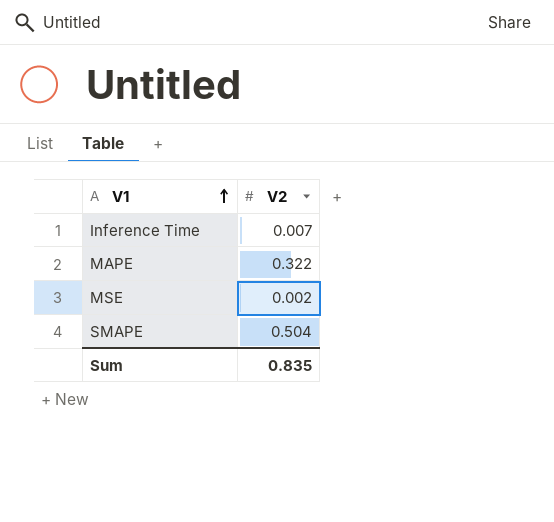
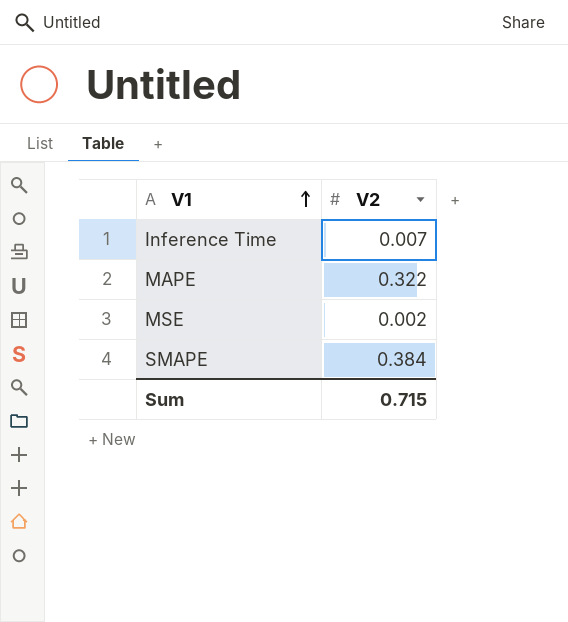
SMAPE | V2: 0.504 -> 0.384
Sum | V2: 0.835 -> 0.715

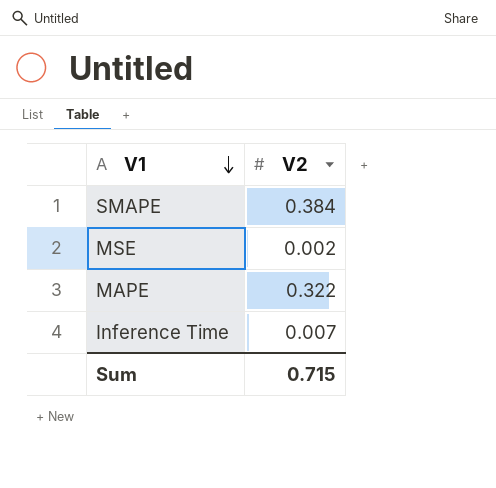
row order: V1 ascending -> V1 descending

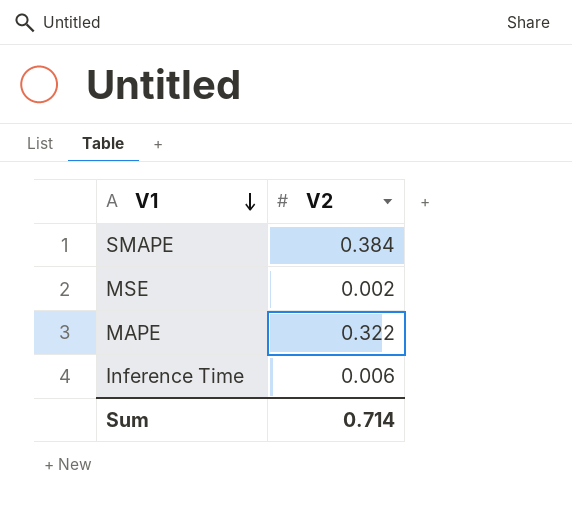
Inference Time | V2: 0.007 -> 0.006
Sum | V2: 0.715 -> 0.714

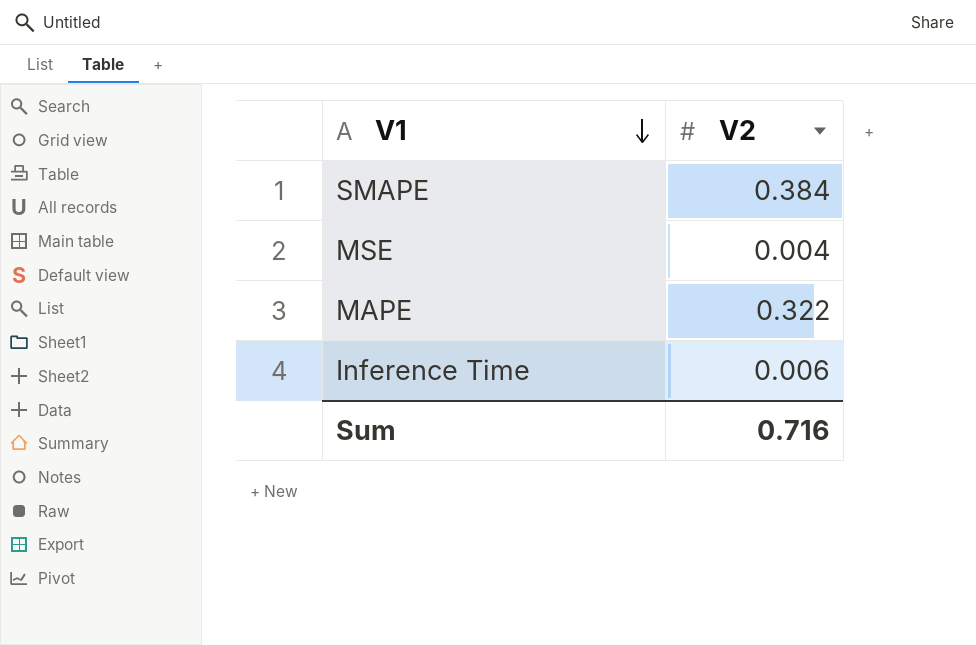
MSE | V2: 0.002 -> 0.004
Sum | V2: 0.714 -> 0.716

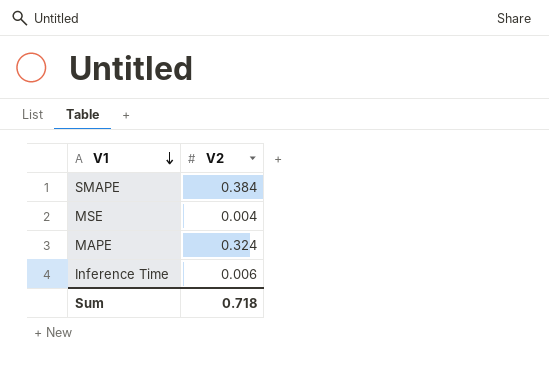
MAPE | V2: 0.322 -> 0.324
Sum | V2: 0.716 -> 0.718

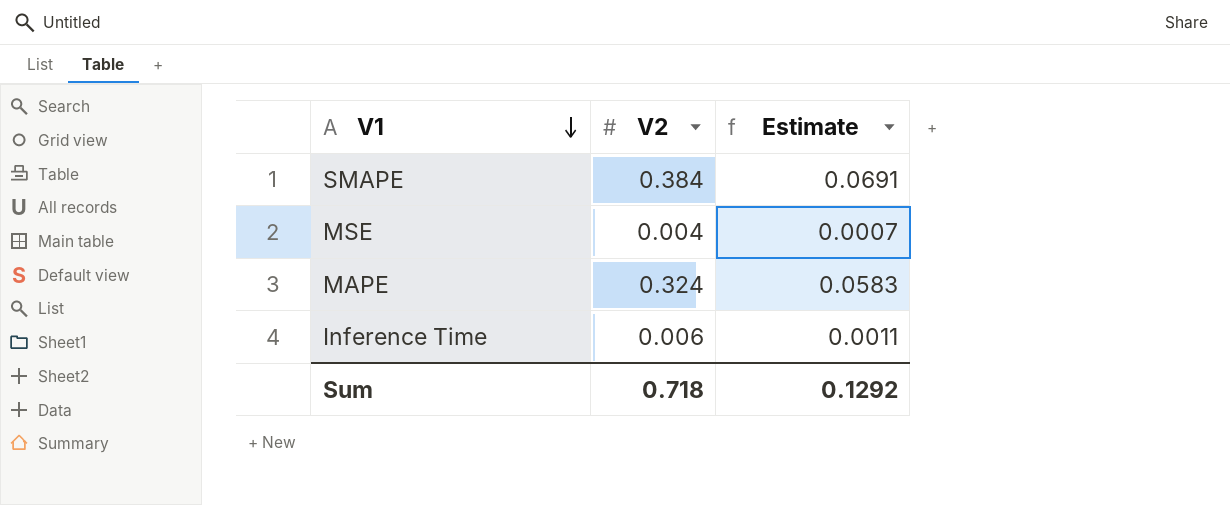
column Estimate | formula: none -> [V2] * 0.18

